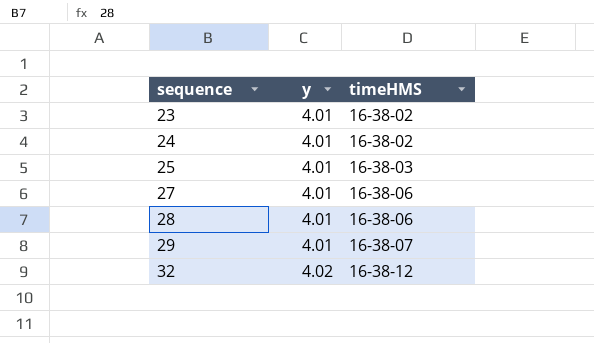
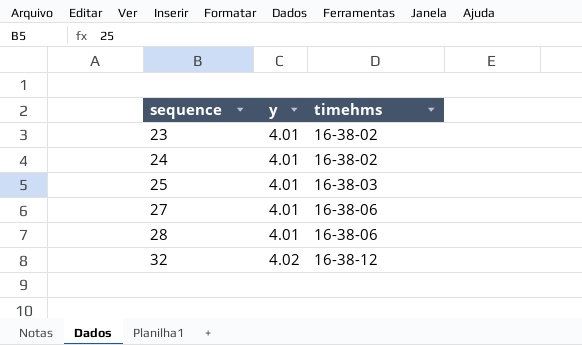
column name: timeHMS -> timehms
row 29: 4.01 | 16-38-07 -> none

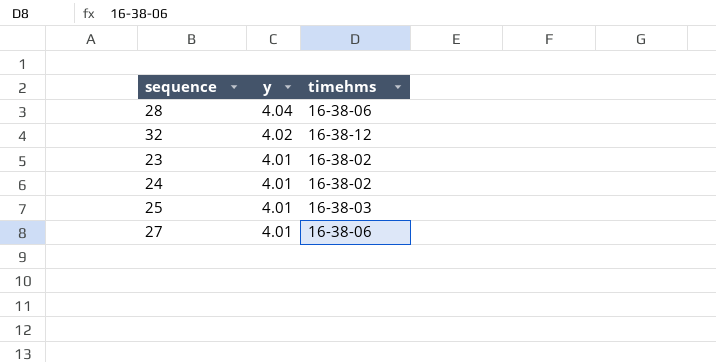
row order: sequence ascending -> y descending
28 | y: 4.01 -> 4.04

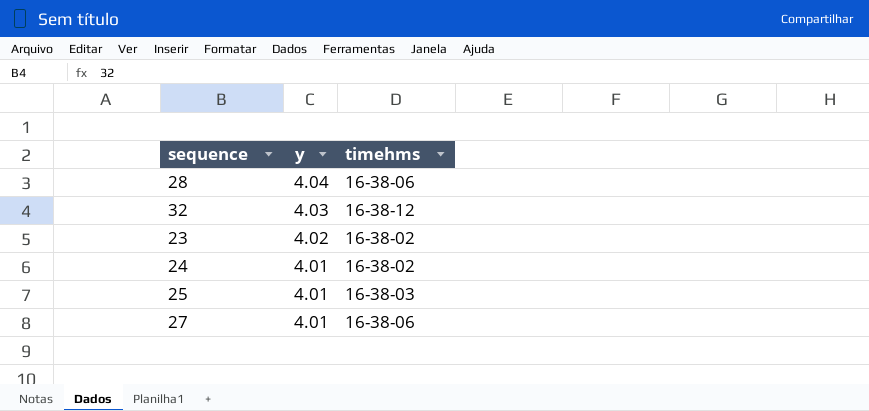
32 | y: 4.02 -> 4.03
23 | y: 4.01 -> 4.02

